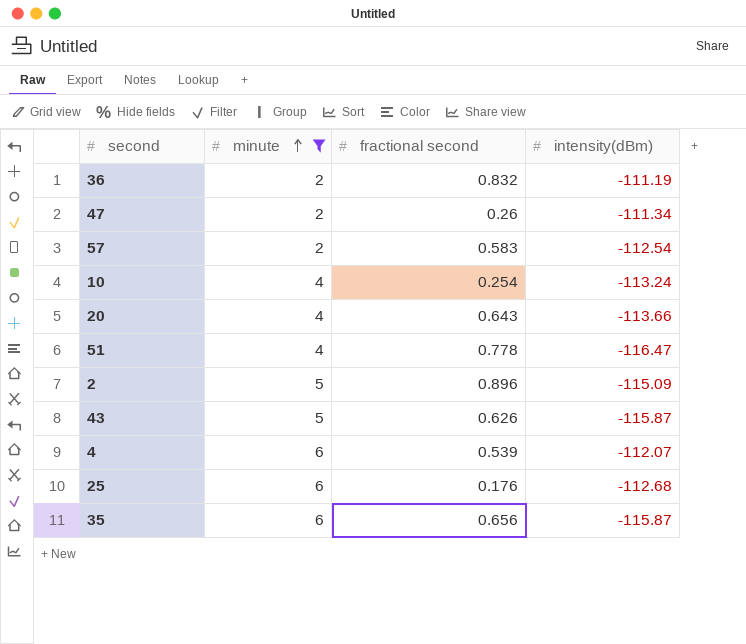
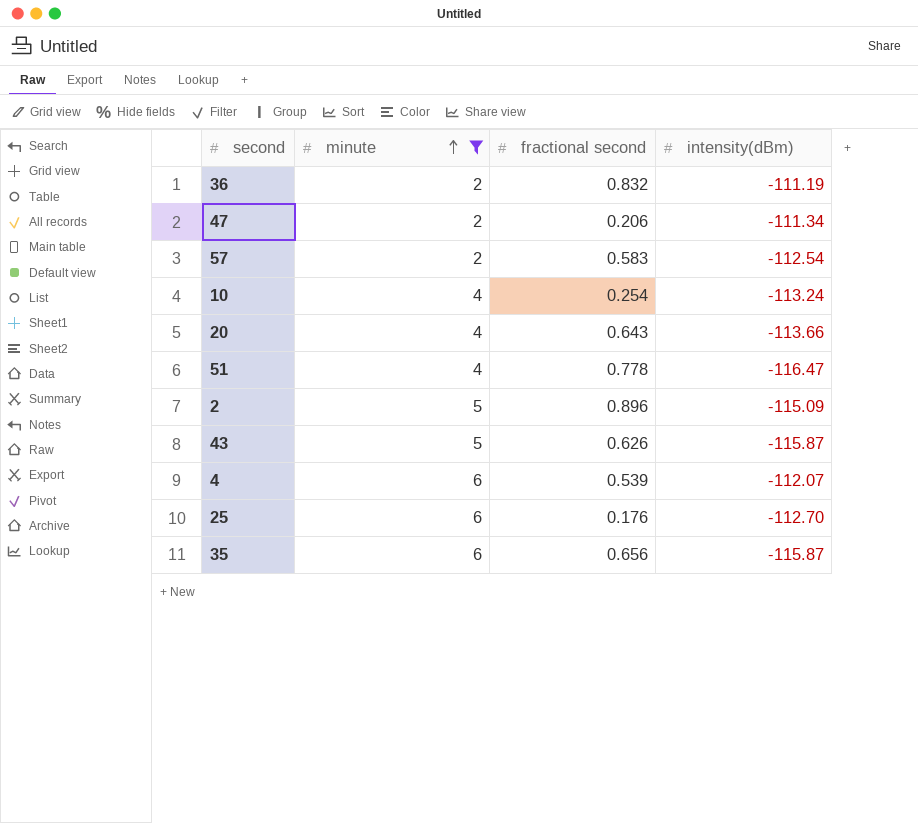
47 | fractional second: 0.26 -> 0.206
25 | intensity(dBm): -112.68 -> -112.70

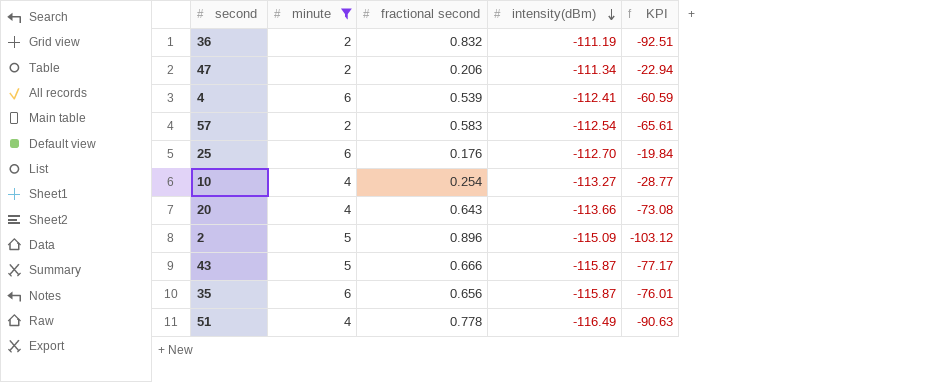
row order: minute ascending -> intensity(dBm) descending
column KPI | formula: none -> [fractional second] * [intensity(dBm)]
4 | intensity(dBm): -112.07 -> -112.41
10 | intensity(dBm): -113.24 -> -113.27
43 | fractional second: 0.626 -> 0.666
51 | intensity(dBm): -116.47 -> -116.49

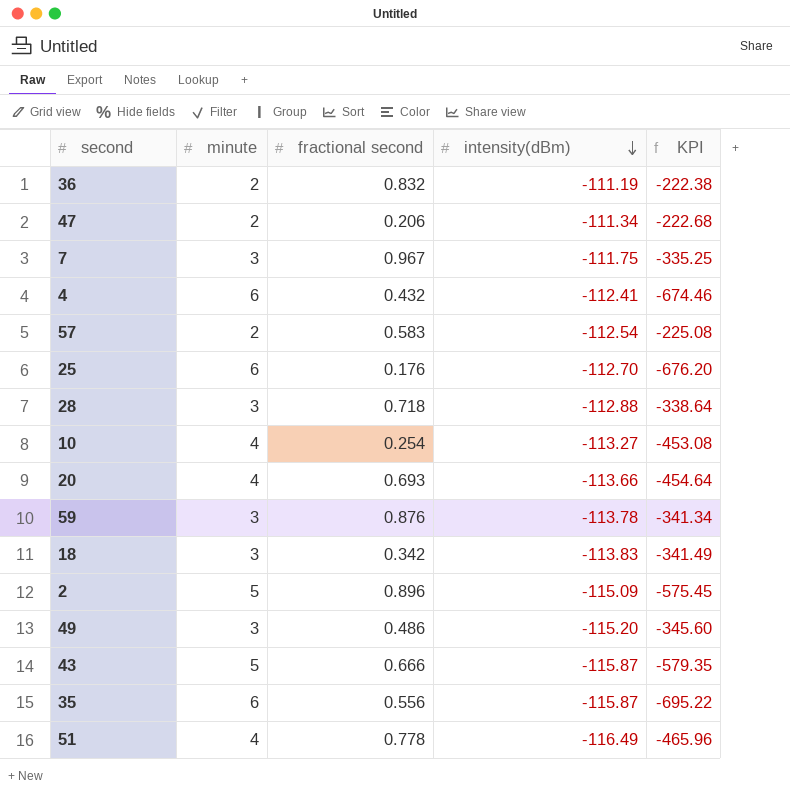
filter: minute != 3 -> none
column KPI | formula: [fractional second] * [intensity(dBm)] -> [minute] * [intensity(dBm)]
4 | fractional second: 0.539 -> 0.432
20 | fractional second: 0.643 -> 0.693
35 | fractional second: 0.656 -> 0.556

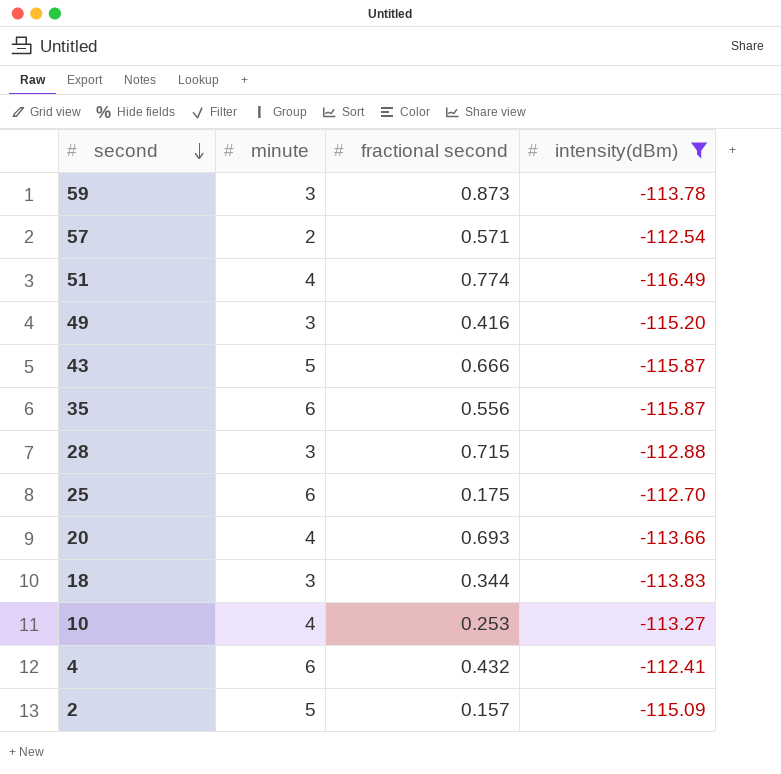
filter: none -> intensity(dBm) <= -112.41
row order: intensity(dBm) descending -> second descending
column KPI | formula: [minute] * [intensity(dBm)] -> none
59 | fractional second: 0.876 -> 0.873
57 | fractional second: 0.583 -> 0.571
51 | fractional second: 0.778 -> 0.774
49 | fractional second: 0.486 -> 0.416
28 | fractional second: 0.718 -> 0.715
25 | fractional second: 0.176 -> 0.175
18 | fractional second: 0.342 -> 0.344
10 | fractional second: 0.254 -> 0.253
2 | fractional second: 0.896 -> 0.157

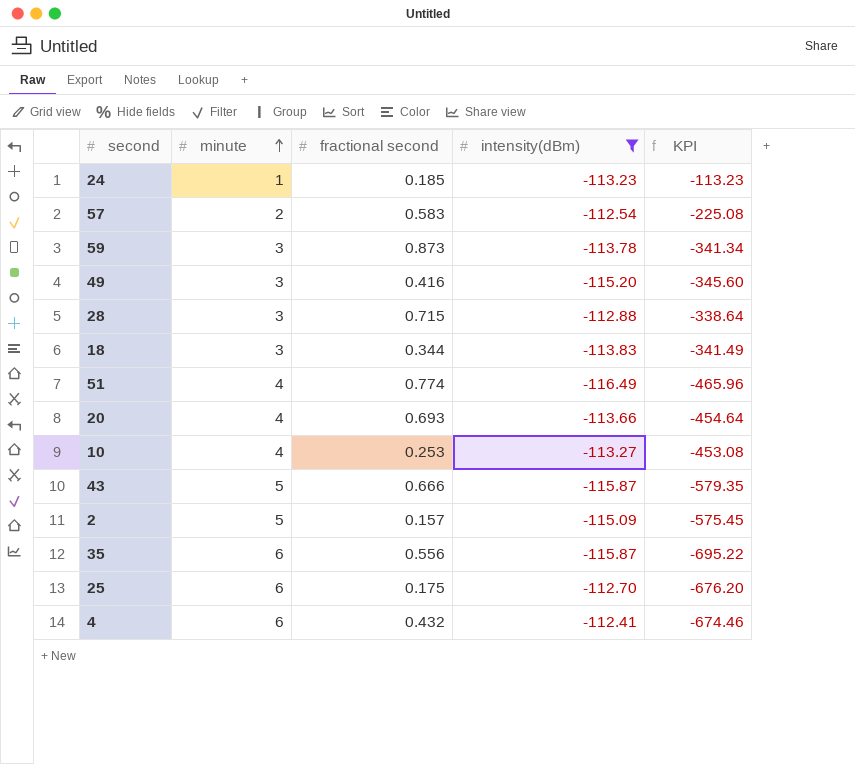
row order: second descending -> minute ascending
column KPI | formula: none -> [minute] * [intensity(dBm)]
row 24: none -> 1 | 0.185 | -113.23 | -113.23
57 | fractional second: 0.571 -> 0.583

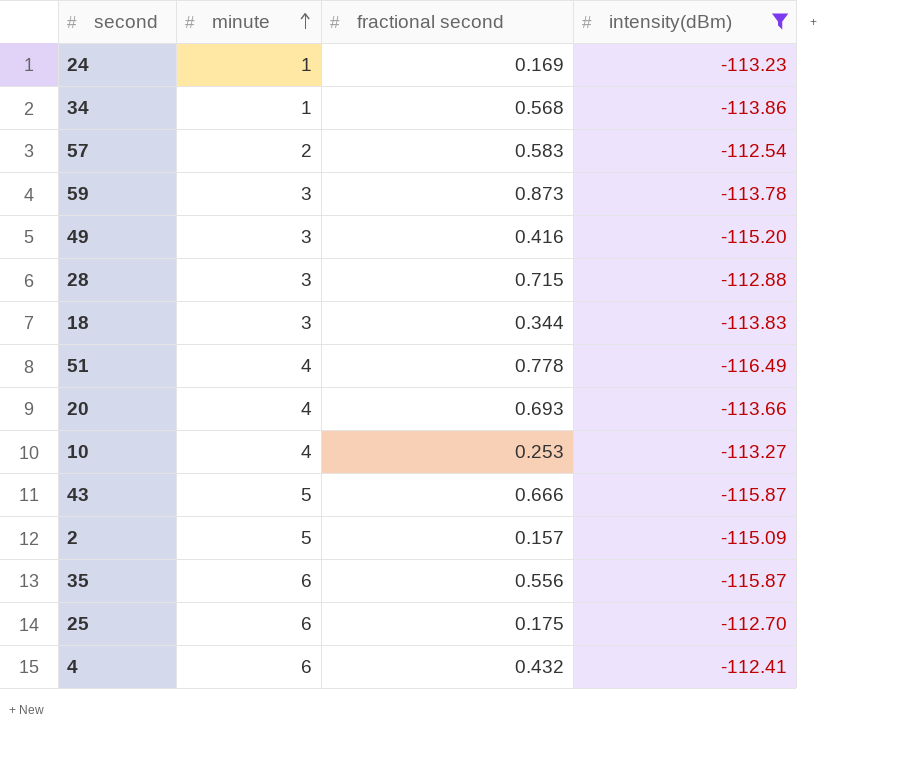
column KPI | formula: [minute] * [intensity(dBm)] -> none
24 | fractional second: 0.185 -> 0.169
row 34: none -> 1 | 0.568 | -113.86
51 | fractional second: 0.774 -> 0.778

